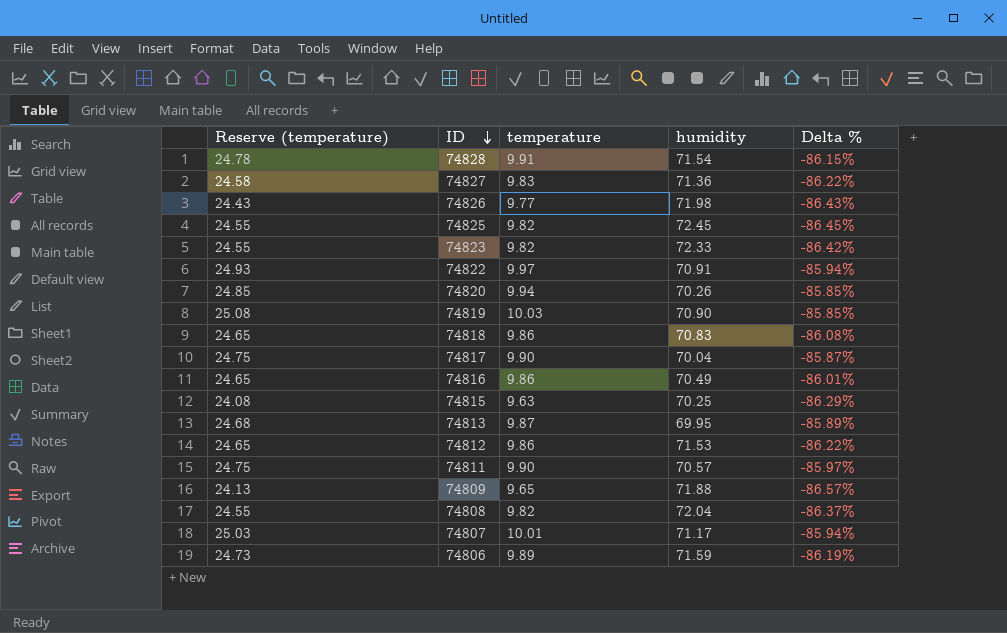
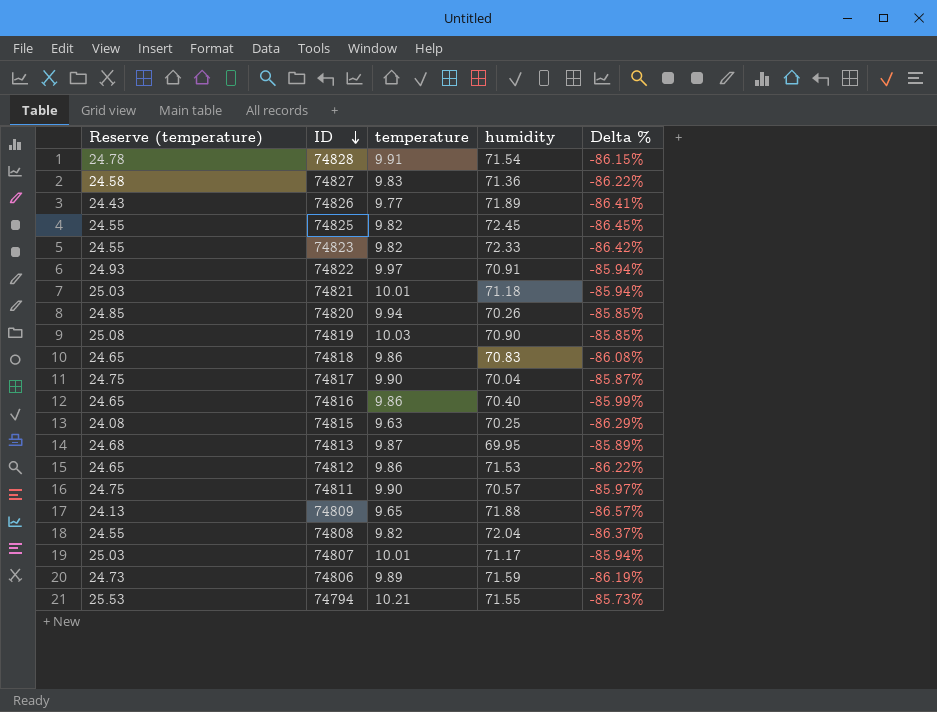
74826 | humidity: 71.98 -> 71.89
74826 | Delta %: -86.43% -> -86.41%
row 74821: none -> 25.03 | 10.01 | 71.18 | -85.94%
74816 | humidity: 70.49 -> 70.40
74816 | Delta %: -86.01% -> -85.99%
row 74794: none -> 25.53 | 10.21 | 71.55 | -85.73%

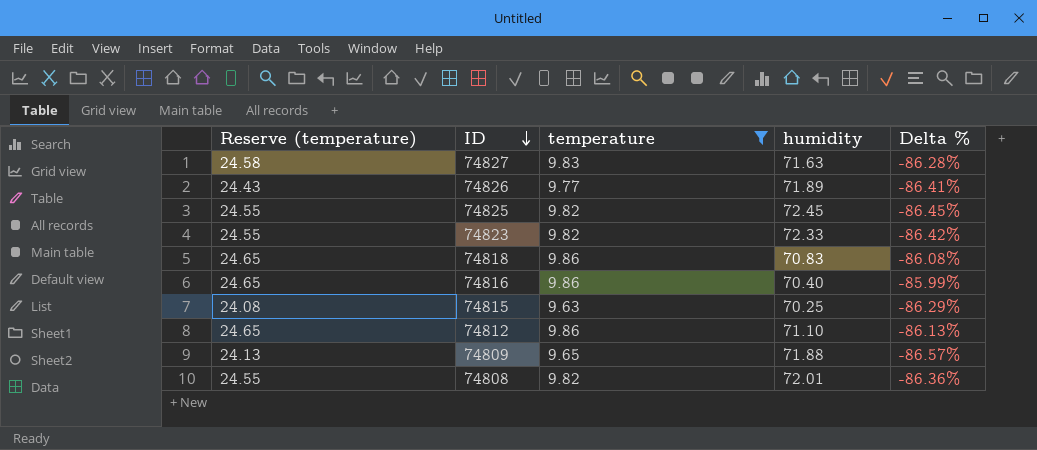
filter: none -> temperature <= 9.86
74827 | humidity: 71.36 -> 71.63
74827 | Delta %: -86.22% -> -86.28%
74812 | humidity: 71.53 -> 71.10
74812 | Delta %: -86.22% -> -86.13%
74808 | humidity: 72.04 -> 72.01
74808 | Delta %: -86.37% -> -86.36%

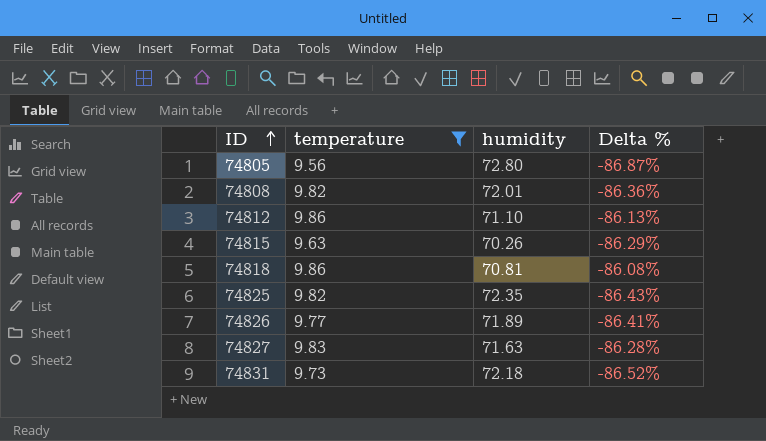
row order: ID descending -> ID ascending
column Reserve (temperature) | formula: [temperature] * 2.5 -> none
row 74823: 24.55 | 9.82 | 72.33 | -86.42% -> none
row 74816: 24.65 | 9.86 | 70.40 | -85.99% -> none
row 74809: 24.13 | 9.65 | 71.88 | -86.57% -> none
row 74805: none -> 9.56 | 72.80 | -86.87%
74815 | humidity: 70.25 -> 70.26
74818 | humidity: 70.83 -> 70.81
74825 | humidity: 72.45 -> 72.35
74825 | Delta %: -86.45% -> -86.43%
row 74831: none -> 9.73 | 72.18 | -86.52%

